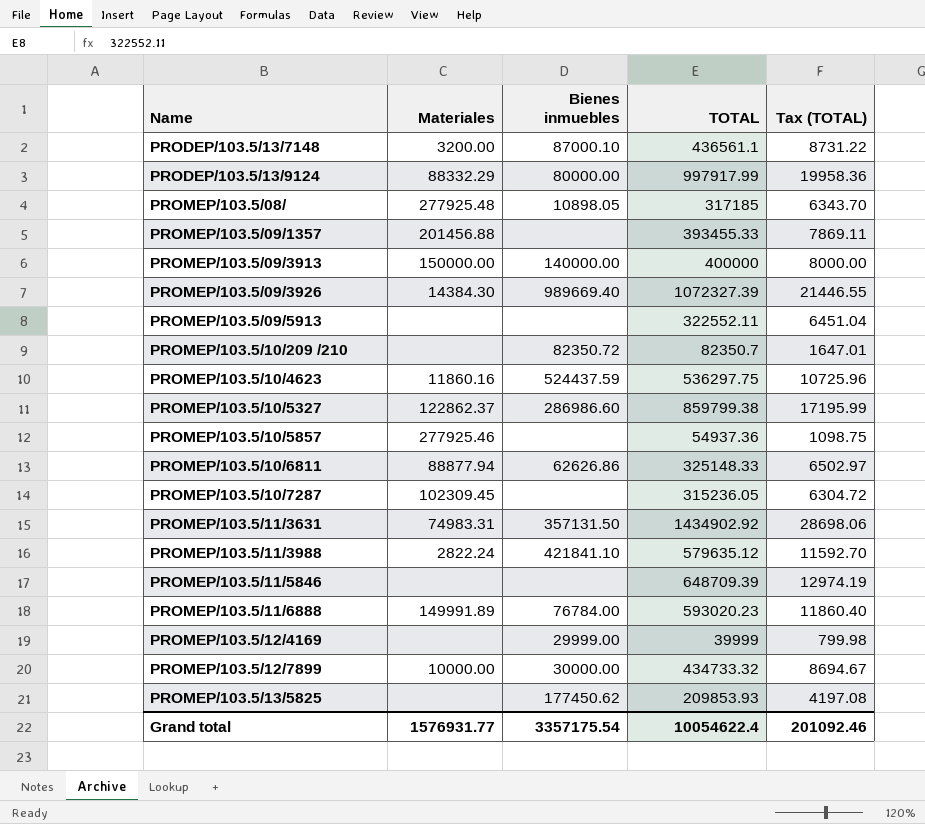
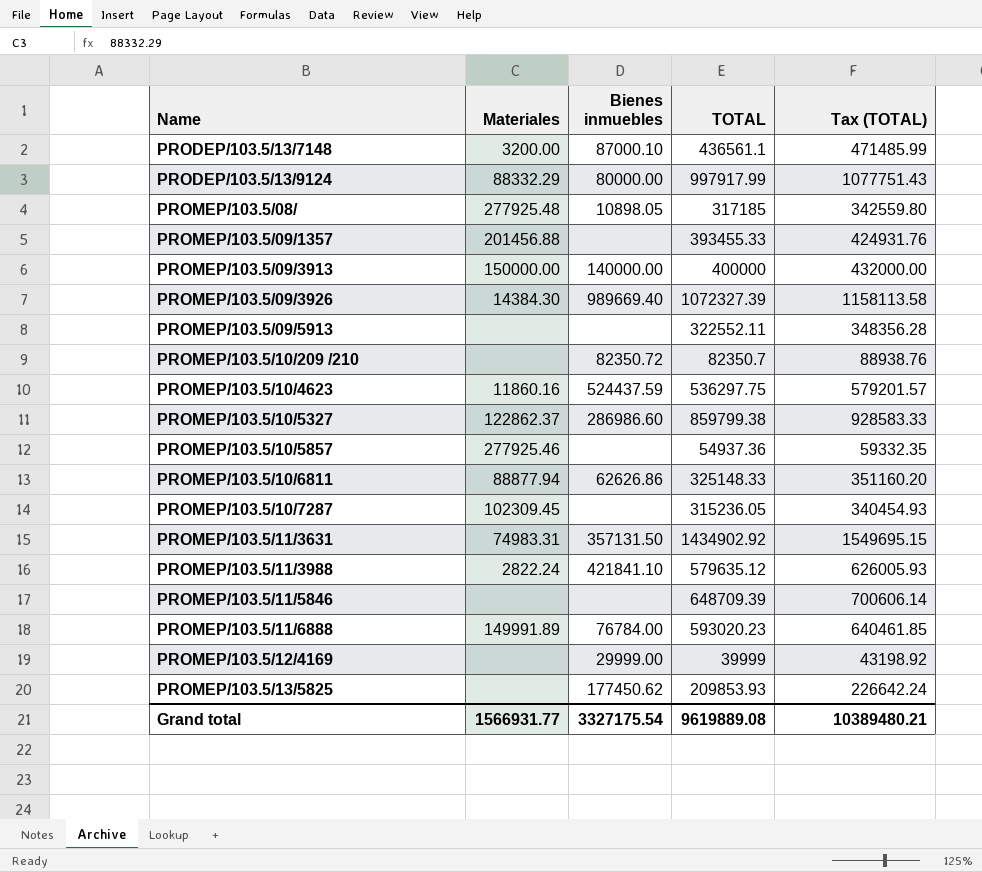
column Tax (TOTAL) | formula: [TOTAL] * 0.02 -> [TOTAL] * 1.08
row PROMEP/103.5/12/7899: 10000.00 | 30000.00 | 434733.32 | 8694.67 -> none
Grand total | Materiales: 1576931.77 -> 1566931.77
Grand total | Bienes inmuebles: 3357175.54 -> 3327175.54
Grand total | TOTAL: 10054622.4 -> 9619889.08
Grand total | Tax (TOTAL): 201092.46 -> 10389480.21

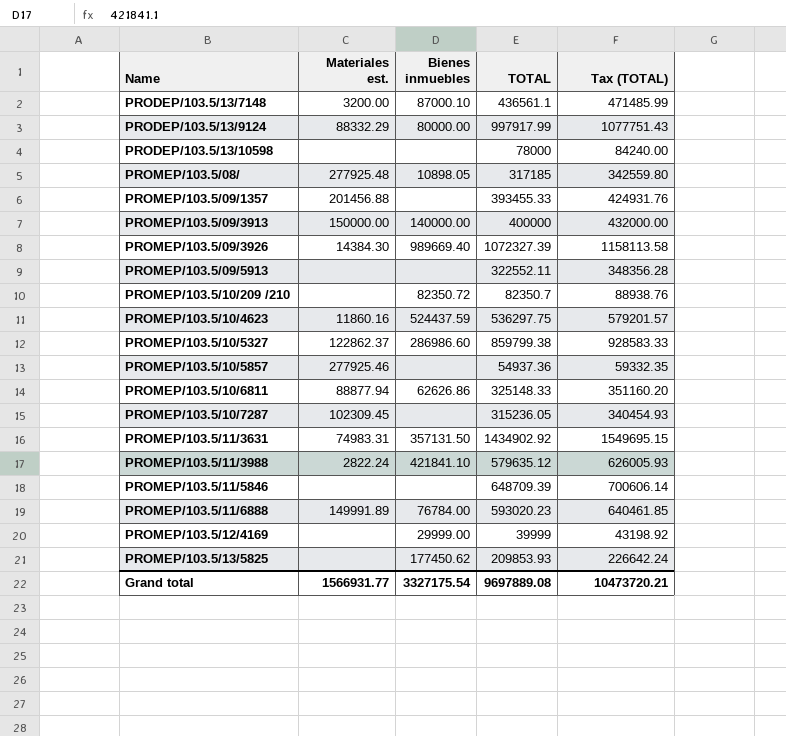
column name: Materiales -> Materiales est.
row PRODEP/103.5/13/10598: none -> none | none | 78000 | 84240.00
Grand total | TOTAL: 9619889.08 -> 9697889.08
Grand total | Tax (TOTAL): 10389480.21 -> 10473720.21

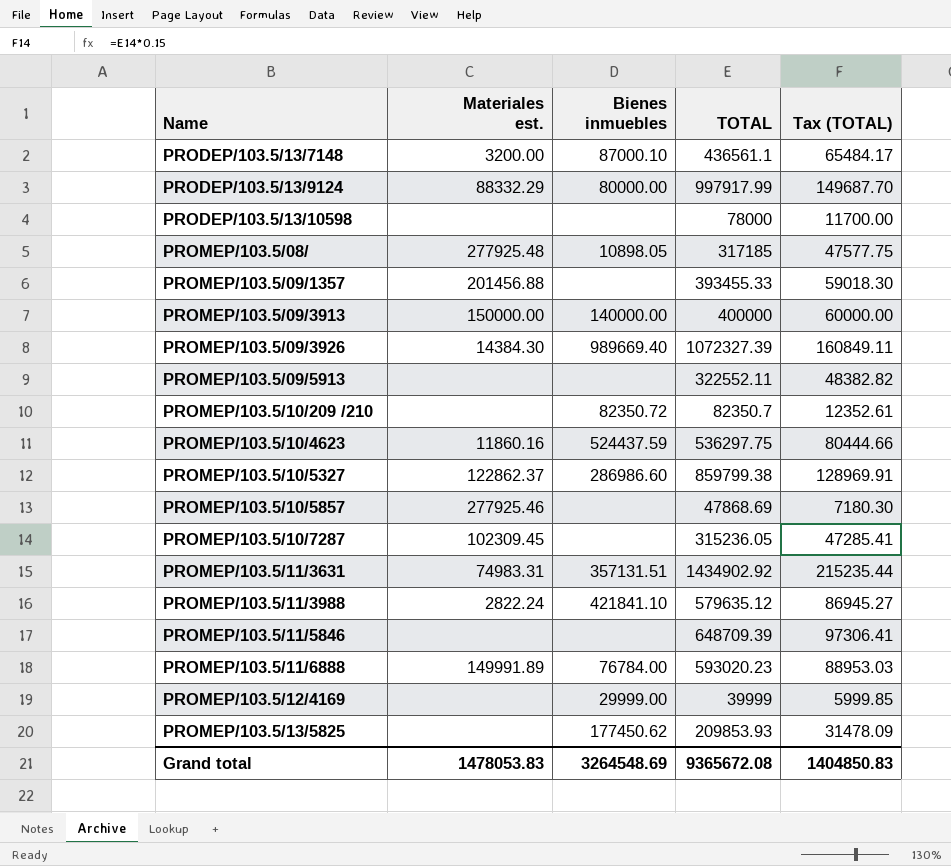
column Tax (TOTAL) | formula: [TOTAL] * 1.08 -> [TOTAL] * 0.15
row PROMEP/103.5/10/6811: 88877.94 | 62626.86 | 325148.33 | 351160.20 -> none
PROMEP/103.5/10/5857 | TOTAL: 54937.36 -> 47868.69
PROMEP/103.5/11/3631 | Bienes inmuebles: 357131.50 -> 357131.51
Grand total | Materiales est.: 1566931.77 -> 1478053.83
Grand total | Bienes inmuebles: 3327175.54 -> 3264548.69
Grand total | TOTAL: 9697889.08 -> 9365672.08
Grand total | Tax (TOTAL): 10473720.21 -> 1404850.83

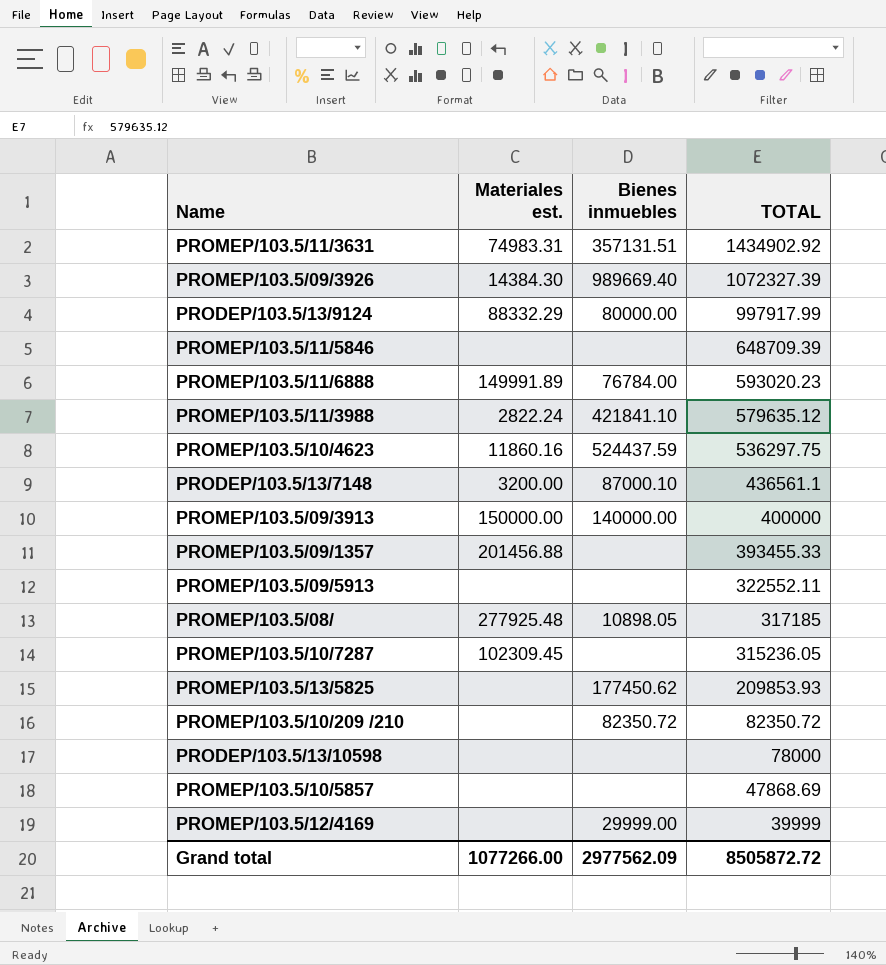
row order: Name ascending -> TOTAL descending
column Tax (TOTAL) | formula: [TOTAL] * 0.15 -> none
row PROMEP/103.5/10/5327: 122862.37 | 286986.60 | 859799.38 | 128969.91 -> none
PROMEP/103.5/10/209 /210 | TOTAL: 82350.7 -> 82350.72
PROMEP/103.5/10/5857 | Materiales est.: 277925.46 -> none
Grand total | Materiales est.: 1478053.83 -> 1077266.00
Grand total | Bienes inmuebles: 3264548.69 -> 2977562.09
Grand total | TOTAL: 9365672.08 -> 8505872.72

